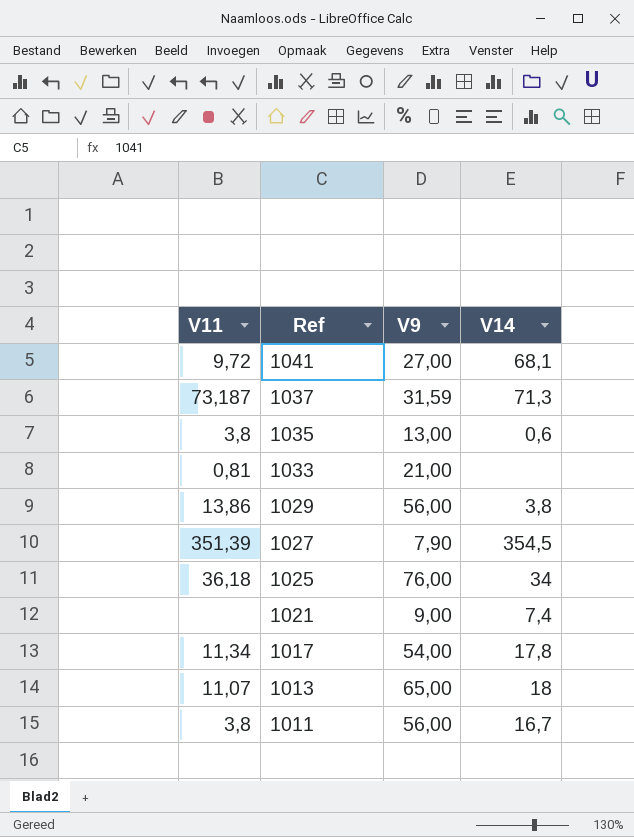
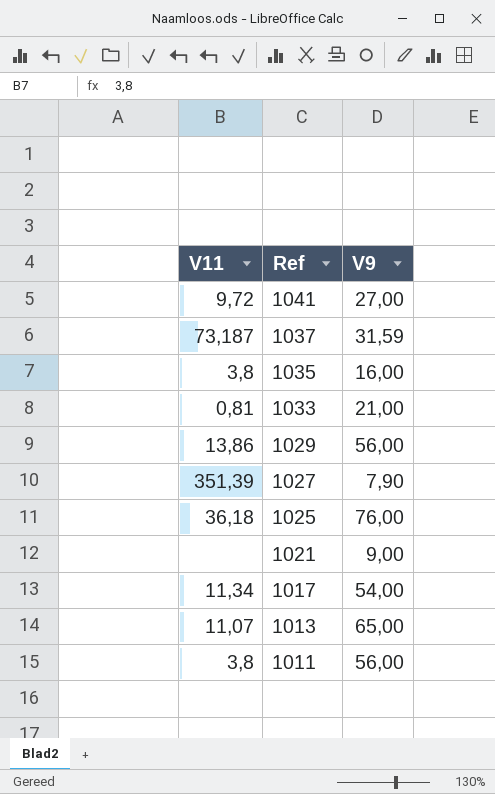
column V14 | position: 4 -> none
1035 | V9: 13,00 -> 16,00

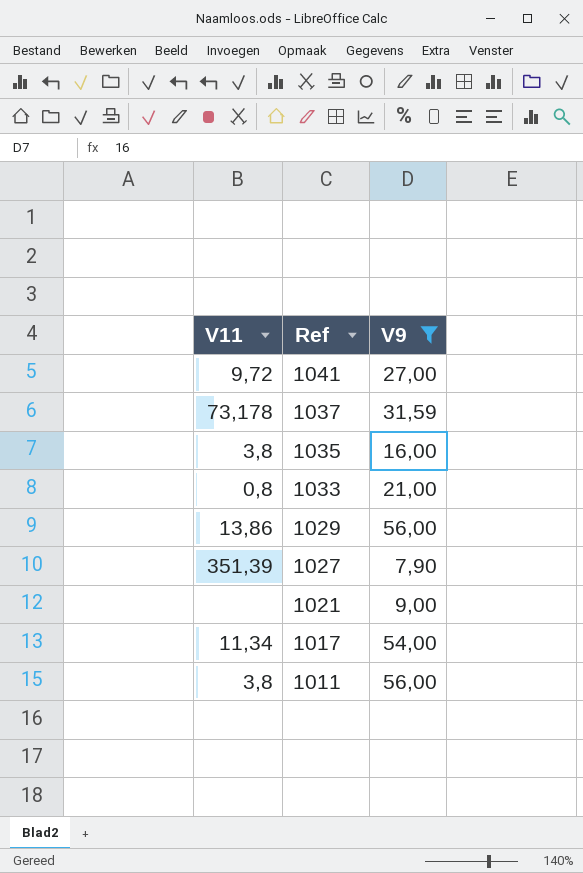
filter: none -> V9 <= 56,00
1037 | V11: 73,187 -> 73,178
1033 | V11: 0,81 -> 0,8

